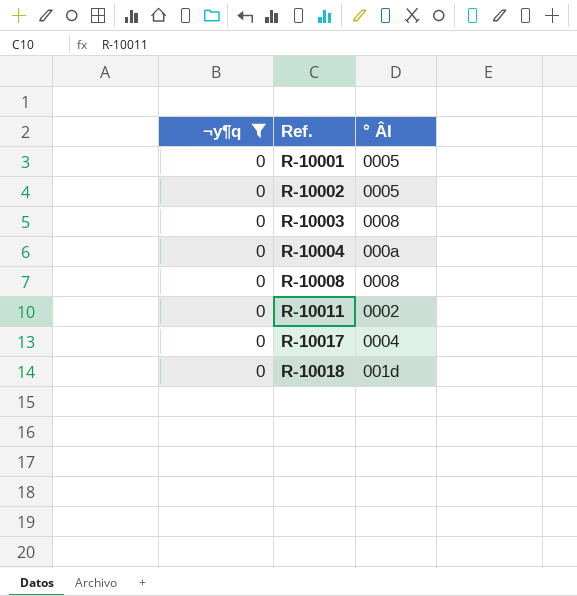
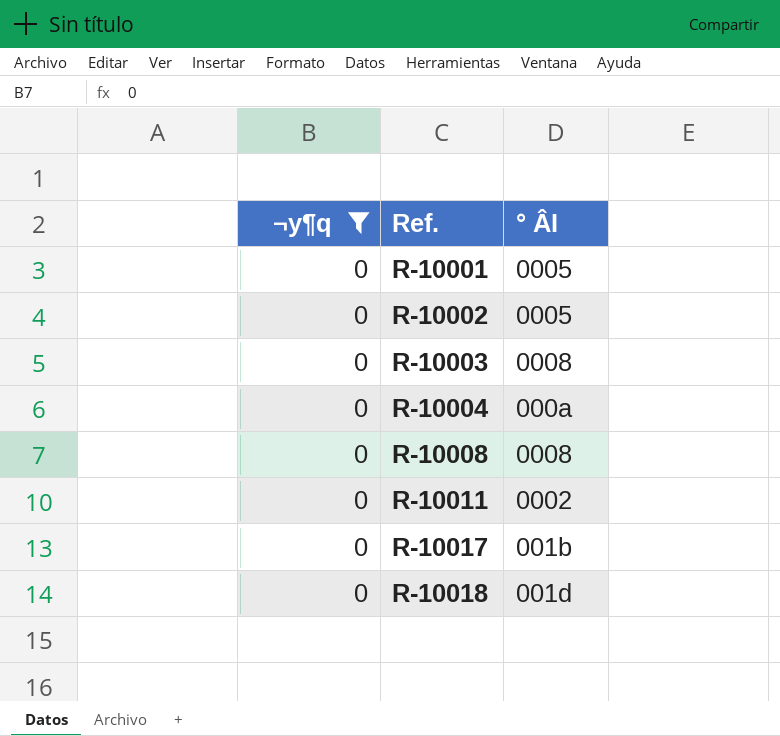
R-10017 | ° ÂI: 0004 -> 001b

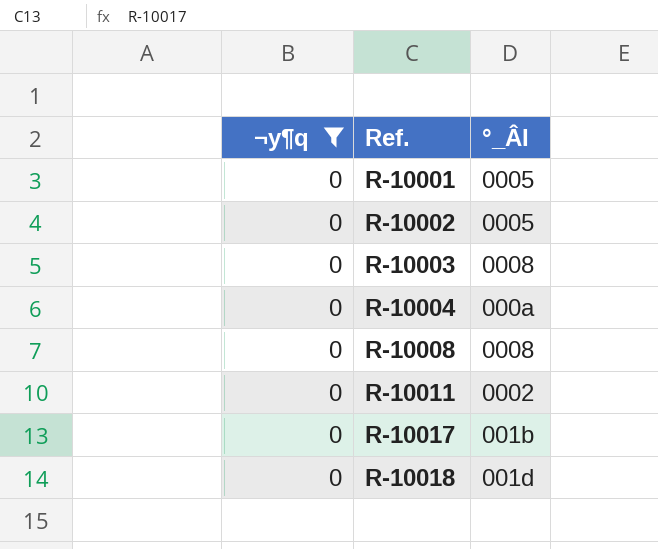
column name: ° ÂI -> °_ÂI

